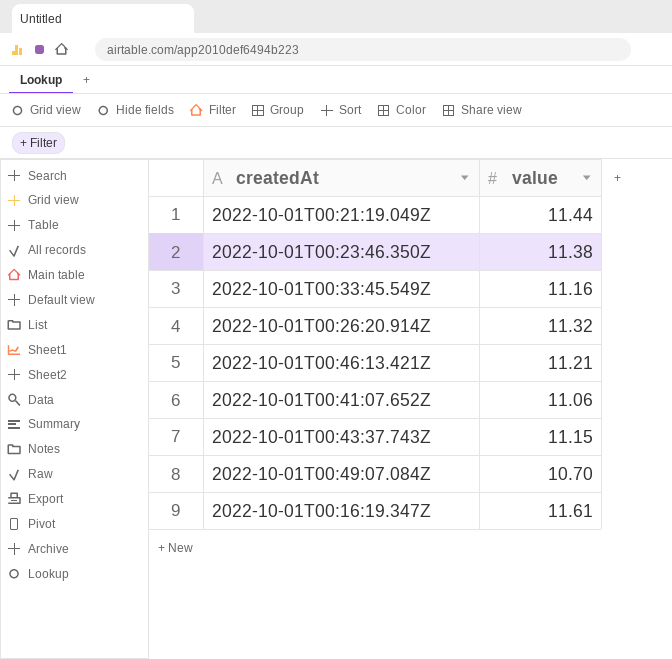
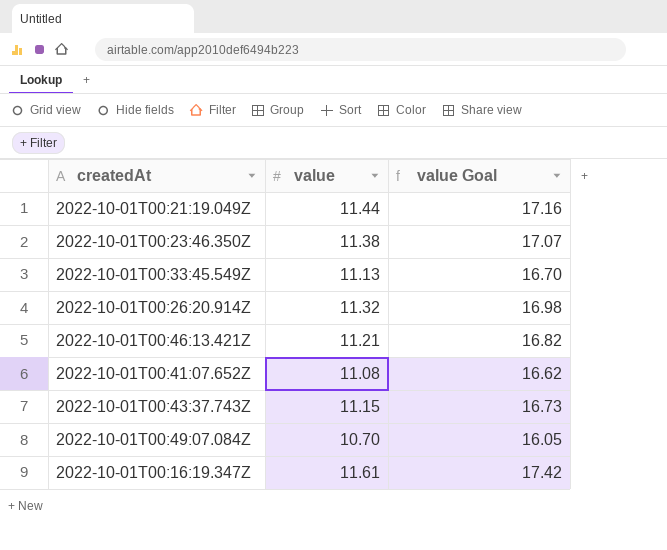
column value Goal | formula: none -> [value] * 1.5
2022-10-01T00:33:45.549Z | value: 11.16 -> 11.13
2022-10-01T00:41:07.652Z | value: 11.06 -> 11.08

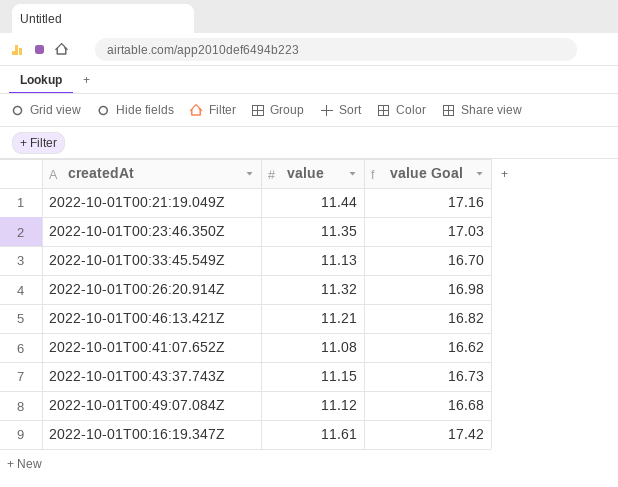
2022-10-01T00:23:46.350Z | value: 11.38 -> 11.35
2022-10-01T00:23:46.350Z | value Goal: 17.07 -> 17.03
2022-10-01T00:49:07.084Z | value: 10.70 -> 11.12
2022-10-01T00:49:07.084Z | value Goal: 16.05 -> 16.68

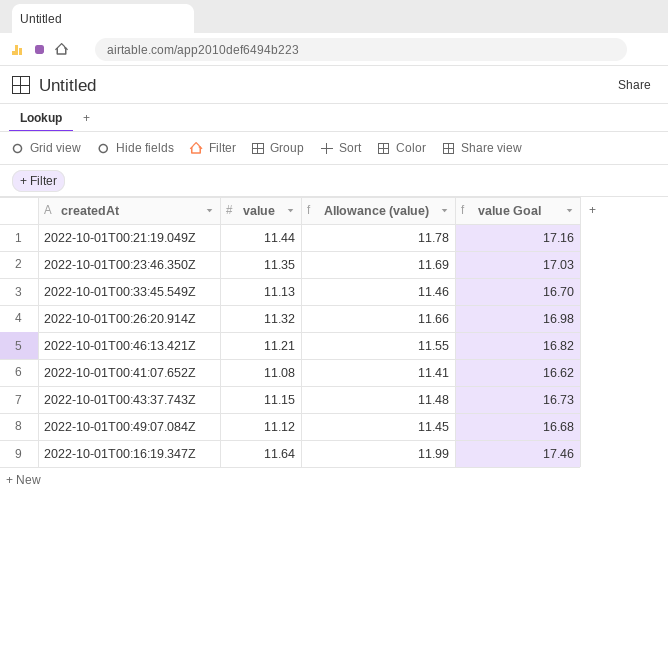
column Allowance (value) | formula: none -> [value] * 1.03
2022-10-01T00:16:19.347Z | value: 11.61 -> 11.64
2022-10-01T00:16:19.347Z | value Goal: 17.42 -> 17.46

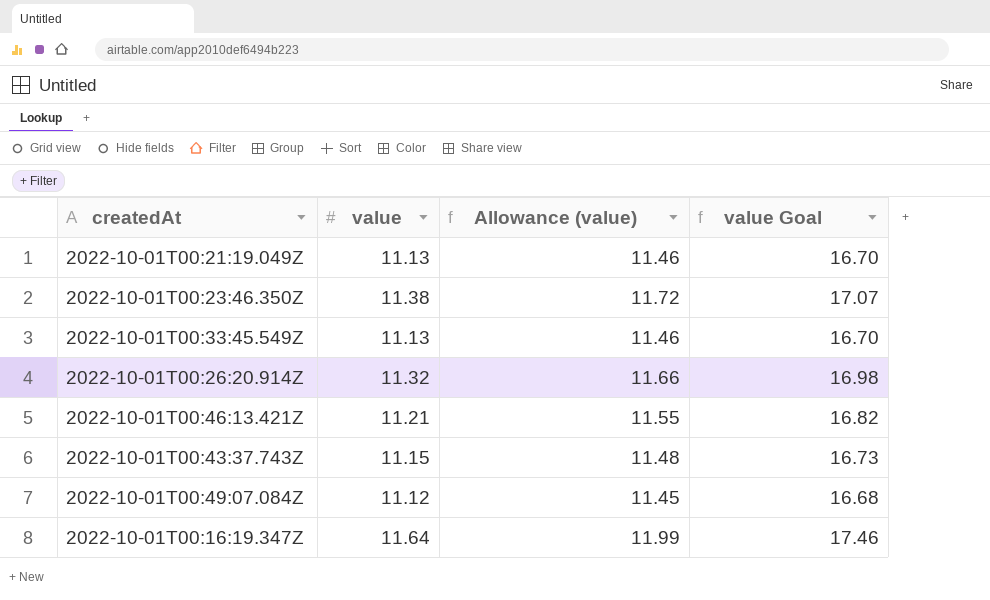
row 2022-10-01T00:41:07.652Z: 11.08 | 11.41 | 16.62 -> none
2022-10-01T00:21:19.049Z | value: 11.44 -> 11.13
2022-10-01T00:21:19.049Z | Allowance (value): 11.78 -> 11.46
2022-10-01T00:21:19.049Z | value Goal: 17.16 -> 16.70
2022-10-01T00:23:46.350Z | value: 11.35 -> 11.38
2022-10-01T00:23:46.350Z | Allowance (value): 11.69 -> 11.72
2022-10-01T00:23:46.350Z | value Goal: 17.03 -> 17.07

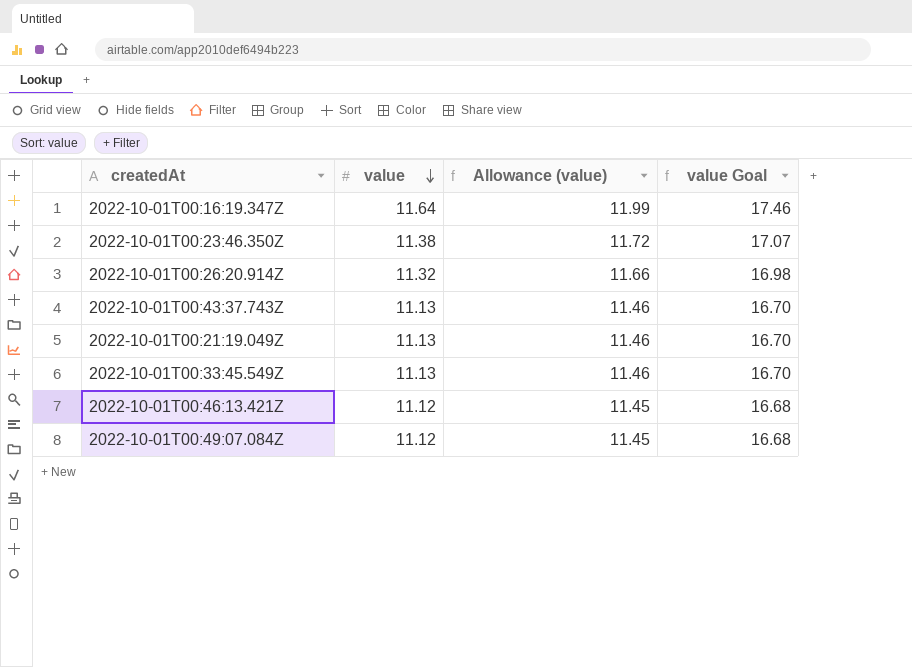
row order: none -> value descending
2022-10-01T00:43:37.743Z | value: 11.15 -> 11.13
2022-10-01T00:43:37.743Z | Allowance (value): 11.48 -> 11.46
2022-10-01T00:43:37.743Z | value Goal: 16.73 -> 16.70
2022-10-01T00:46:13.421Z | value: 11.21 -> 11.12
2022-10-01T00:46:13.421Z | Allowance (value): 11.55 -> 11.45
2022-10-01T00:46:13.421Z | value Goal: 16.82 -> 16.68

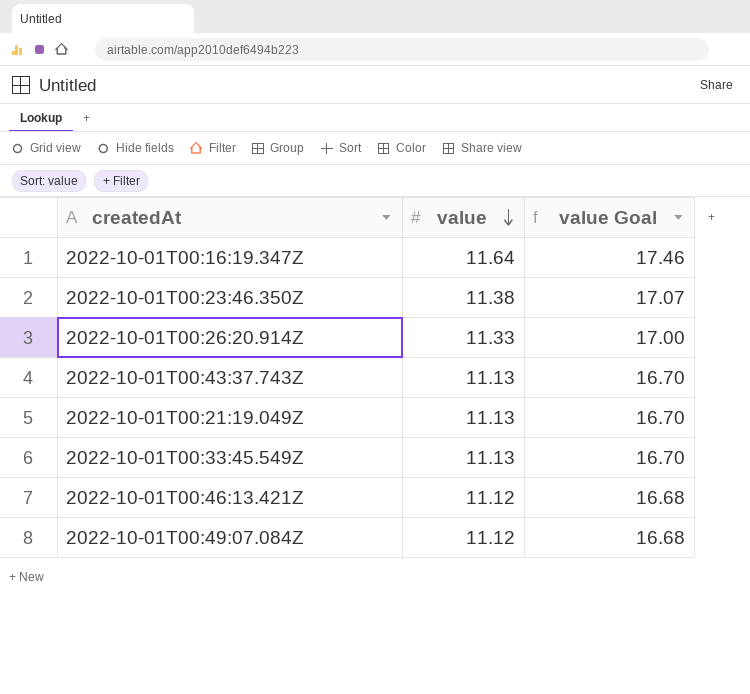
column Allowance (value) | formula: [value] * 1.03 -> none
2022-10-01T00:26:20.914Z | value: 11.32 -> 11.33
2022-10-01T00:26:20.914Z | value Goal: 16.98 -> 17.00

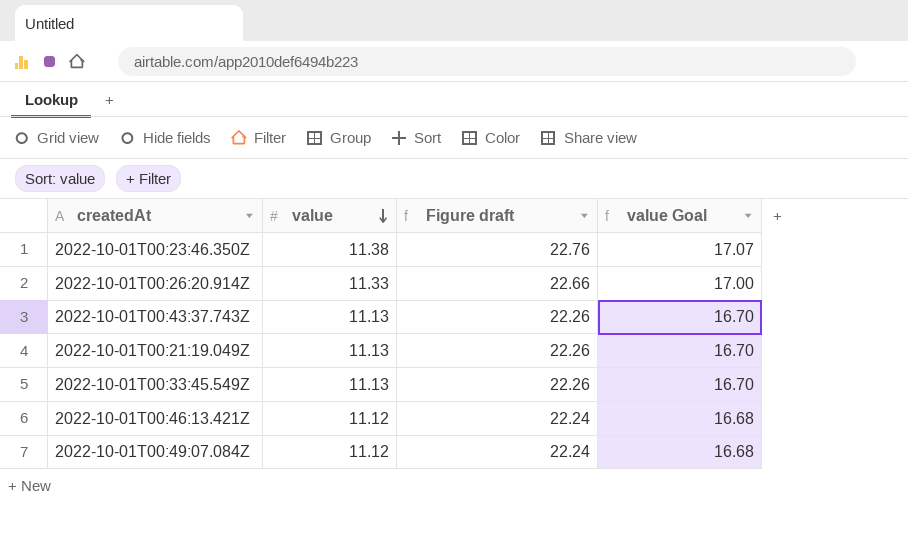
column Figure draft | formula: none -> [value] * 2
row 2022-10-01T00:16:19.347Z: 11.64 | 17.46 -> none

